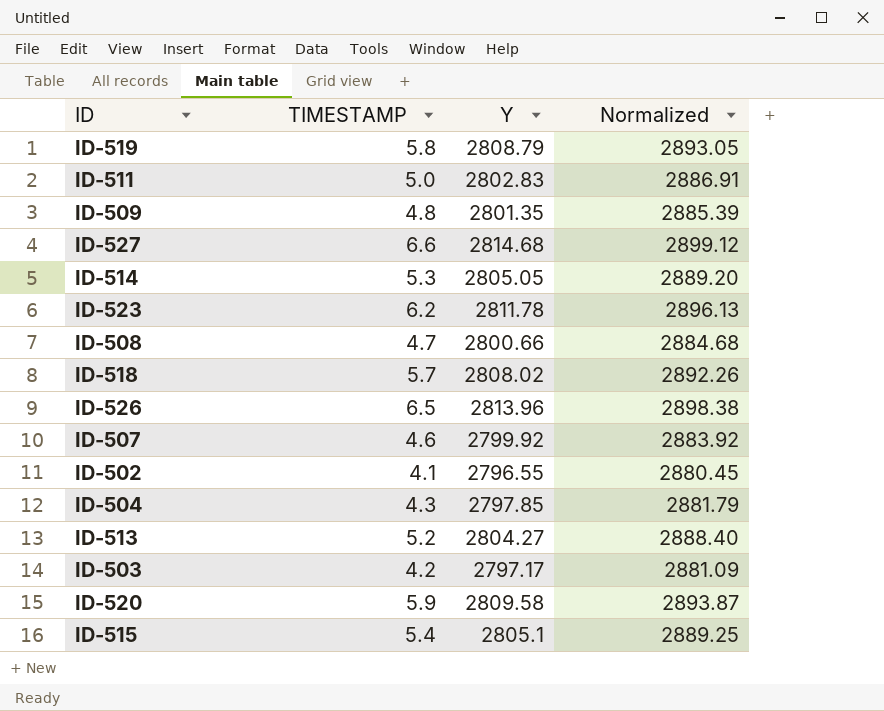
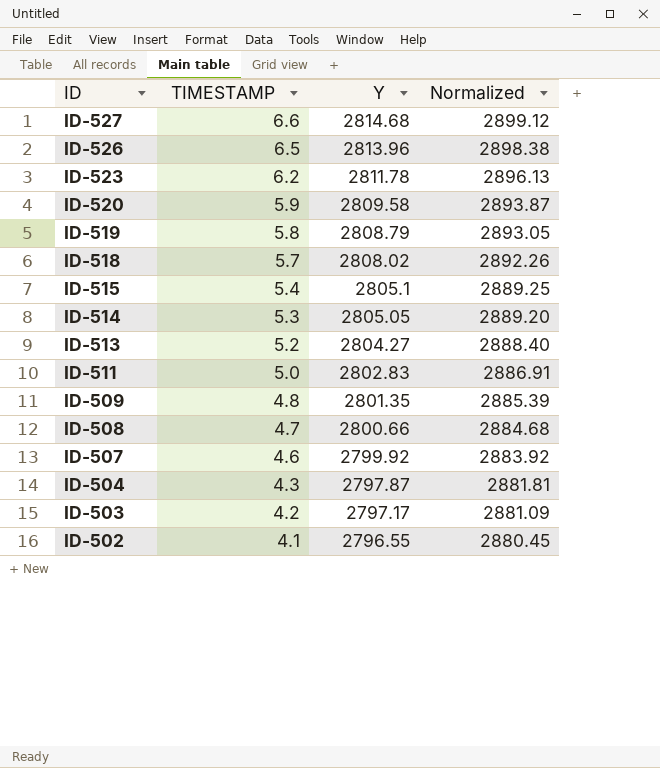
row order: none -> ID descending
ID-504 | Y: 2797.85 -> 2797.87
ID-504 | Normalized: 2881.79 -> 2881.81

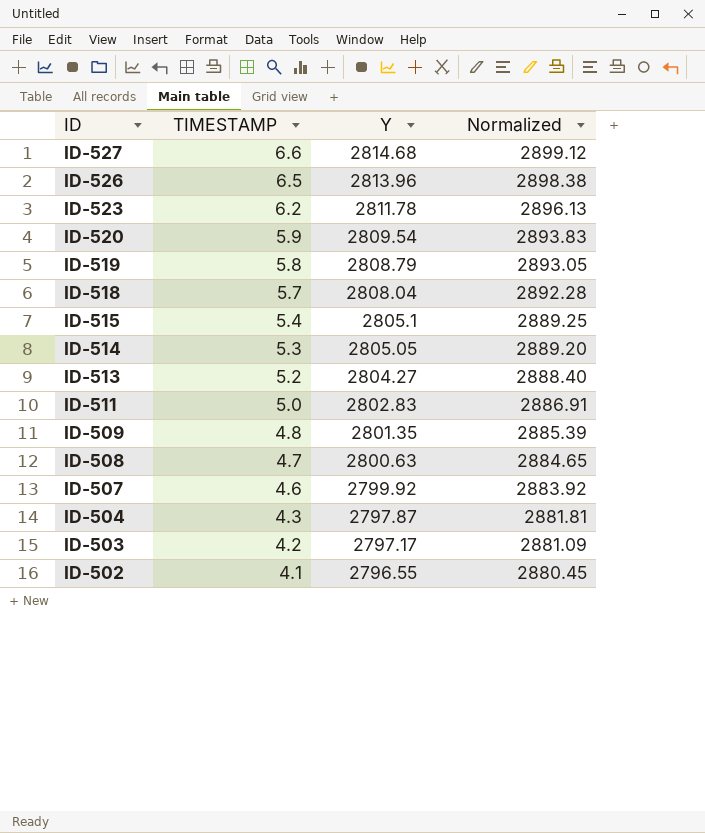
ID-520 | Y: 2809.58 -> 2809.54
ID-520 | Normalized: 2893.87 -> 2893.83
ID-518 | Y: 2808.02 -> 2808.04
ID-518 | Normalized: 2892.26 -> 2892.28
ID-508 | Y: 2800.66 -> 2800.63
ID-508 | Normalized: 2884.68 -> 2884.65

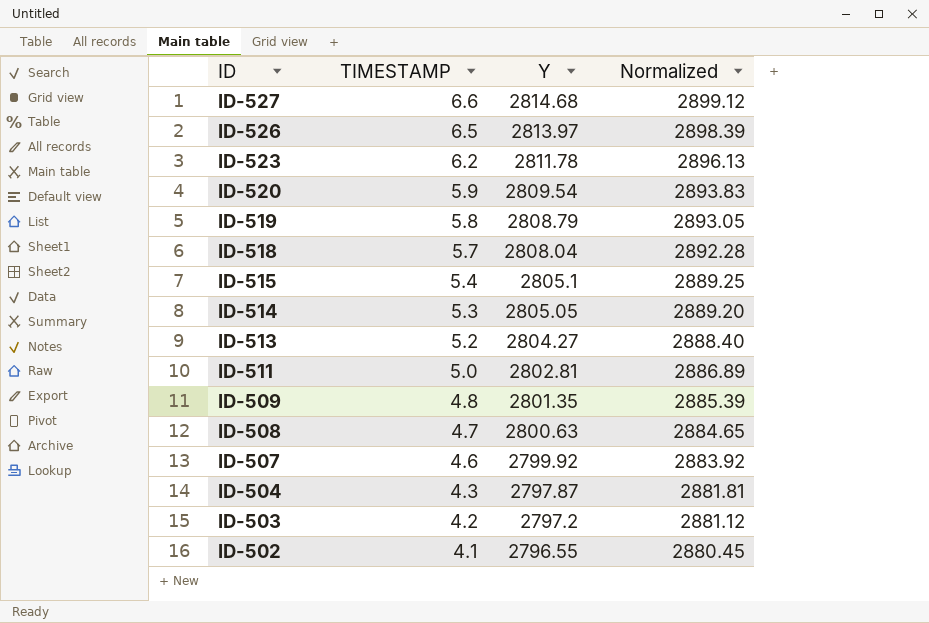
ID-526 | Y: 2813.96 -> 2813.97
ID-526 | Normalized: 2898.38 -> 2898.39
ID-511 | Y: 2802.83 -> 2802.81
ID-511 | Normalized: 2886.91 -> 2886.89
ID-503 | Y: 2797.17 -> 2797.2
ID-503 | Normalized: 2881.09 -> 2881.12

